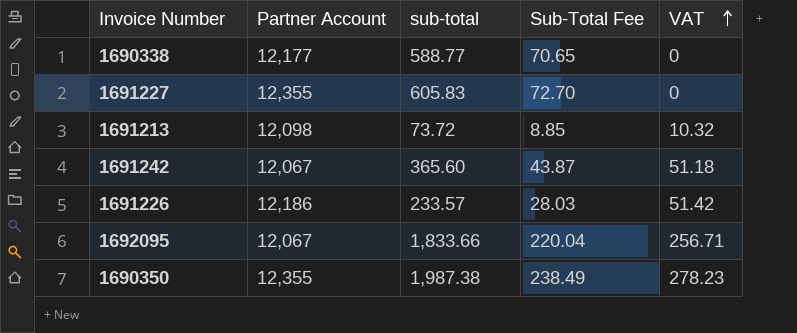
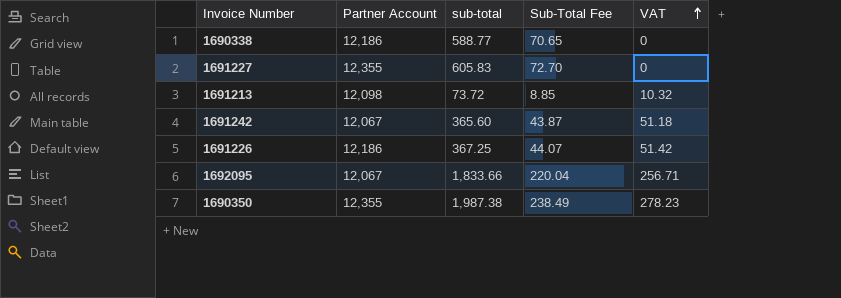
1690338 | Partner Account: 12,177 -> 12,186
1691226 | sub-total: 233.57 -> 367.25
1691226 | Sub-Total Fee: 28.03 -> 44.07

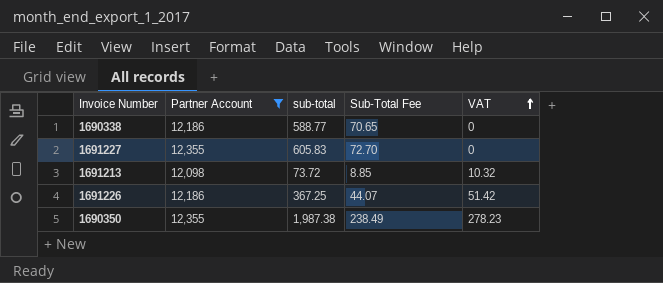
filter: none -> Partner Account != 12,067

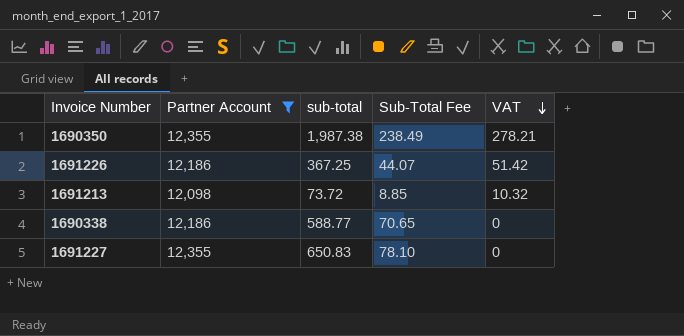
row order: VAT ascending -> VAT descending
1690350 | VAT: 278.23 -> 278.21
1691227 | sub-total: 605.83 -> 650.83
1691227 | Sub-Total Fee: 72.70 -> 78.10

